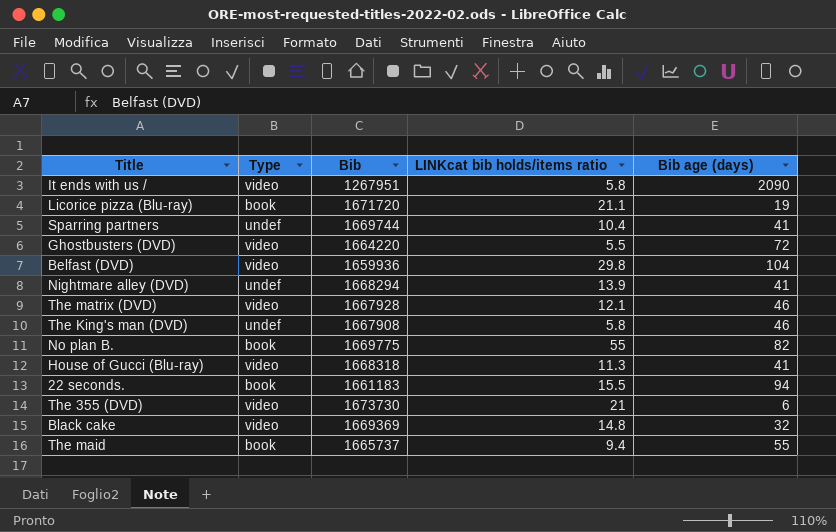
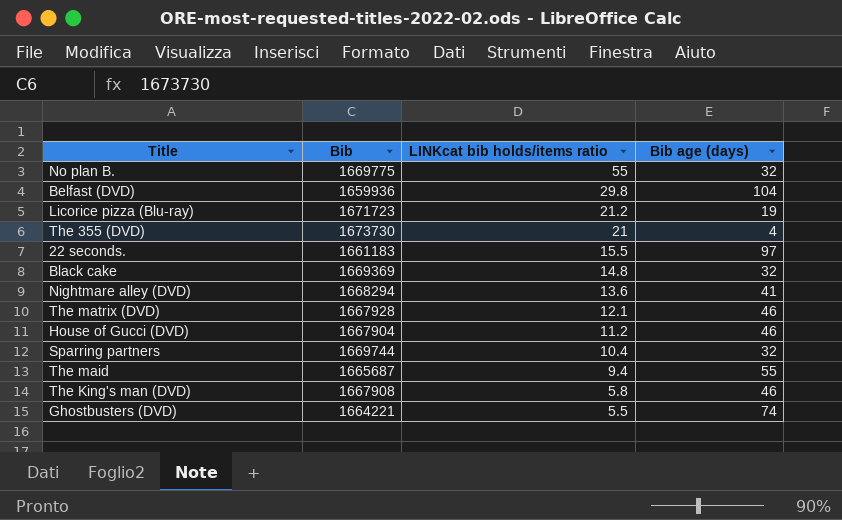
row order: none -> LINKcat bib holds/items ratio descending
column Type | position: 2 -> none
row It ends with us /: video | 1267951 | 5.8 | 2090 -> none
row House of Gucci (Blu-ray): video | 1668318 | 11.3 | 41 -> none
No plan B. | Bib age (days): 82 -> 32
Licorice pizza (Blu-ray) | Bib: 1671720 -> 1671723
Licorice pizza (Blu-ray) | LINKcat bib holds/items ratio: 21.1 -> 21.2
The 355 (DVD) | Bib age (days): 6 -> 4
22 seconds. | Bib age (days): 94 -> 97
Nightmare alley (DVD) | LINKcat bib holds/items ratio: 13.9 -> 13.6
row House of Gucci (DVD): none -> 1667904 | 11.2 | 46
Sparring partners | Bib age (days): 41 -> 32
The maid | Bib: 1665737 -> 1665687
Ghostbusters (DVD) | Bib: 1664220 -> 1664221
Ghostbusters (DVD) | Bib age (days): 72 -> 74

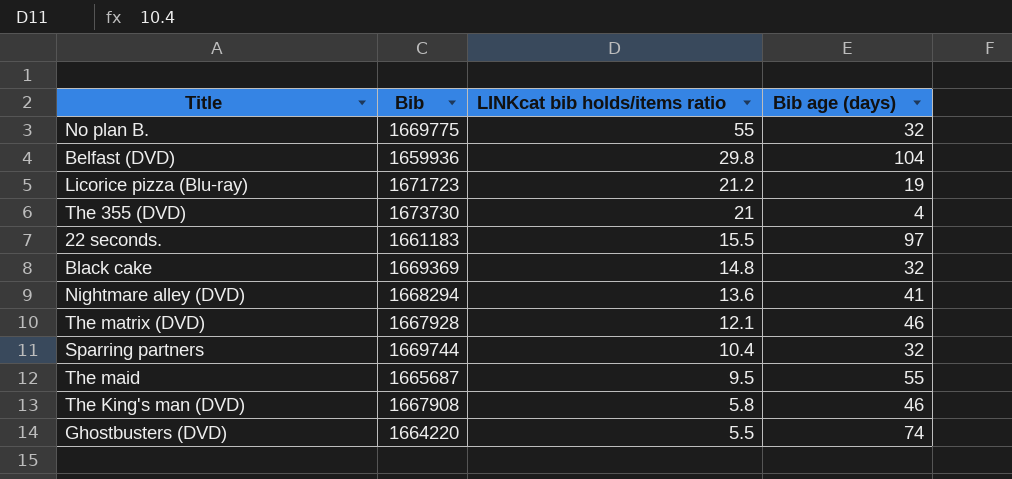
row House of Gucci (DVD): 1667904 | 11.2 | 46 -> none
The maid | LINKcat bib holds/items ratio: 9.4 -> 9.5
Ghostbusters (DVD) | Bib: 1664221 -> 1664220

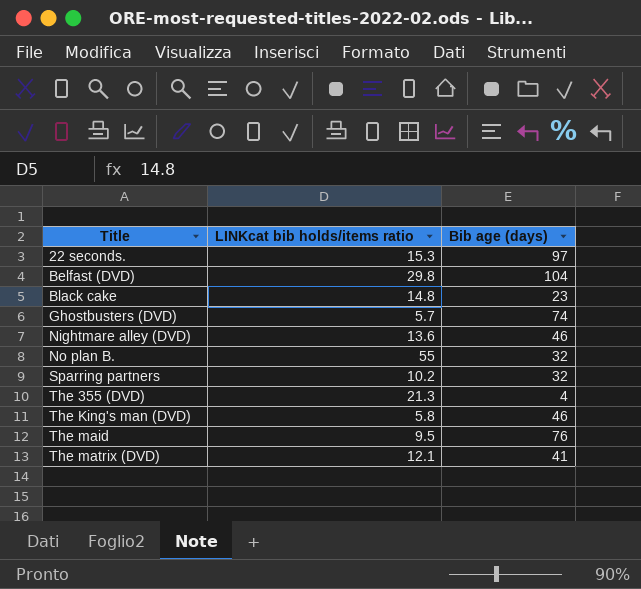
row order: LINKcat bib holds/items ratio descending -> Title ascending
column Bib | position: 2 -> none
row Licorice pizza (Blu-ray): 1671723 | 21.2 | 19 -> none
22 seconds. | LINKcat bib holds/items ratio: 15.5 -> 15.3
Black cake | Bib age (days): 32 -> 23
Ghostbusters (DVD) | LINKcat bib holds/items ratio: 5.5 -> 5.7
Nightmare alley (DVD) | Bib age (days): 41 -> 46
Sparring partners | LINKcat bib holds/items ratio: 10.4 -> 10.2
The 355 (DVD) | LINKcat bib holds/items ratio: 21 -> 21.3
The maid | Bib age (days): 55 -> 76
The matrix (DVD) | Bib age (days): 46 -> 41

